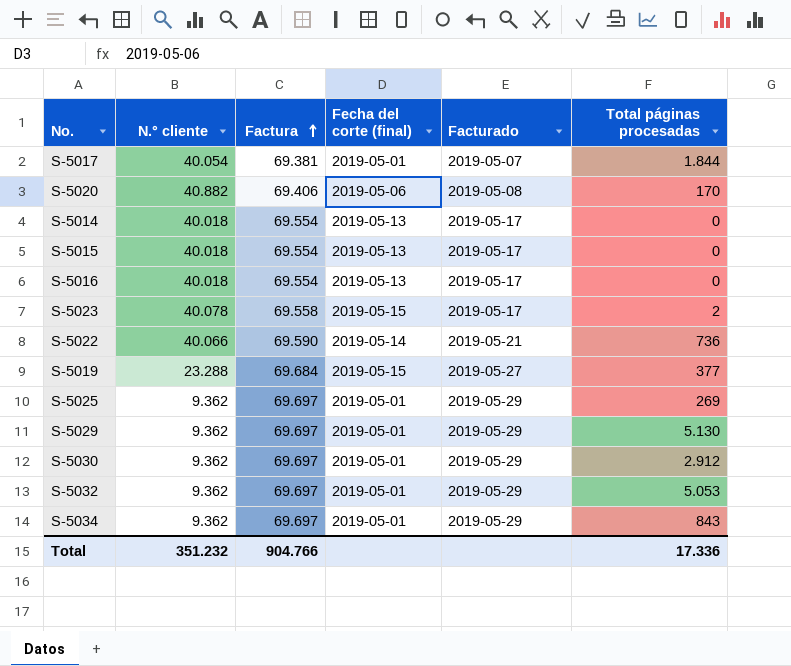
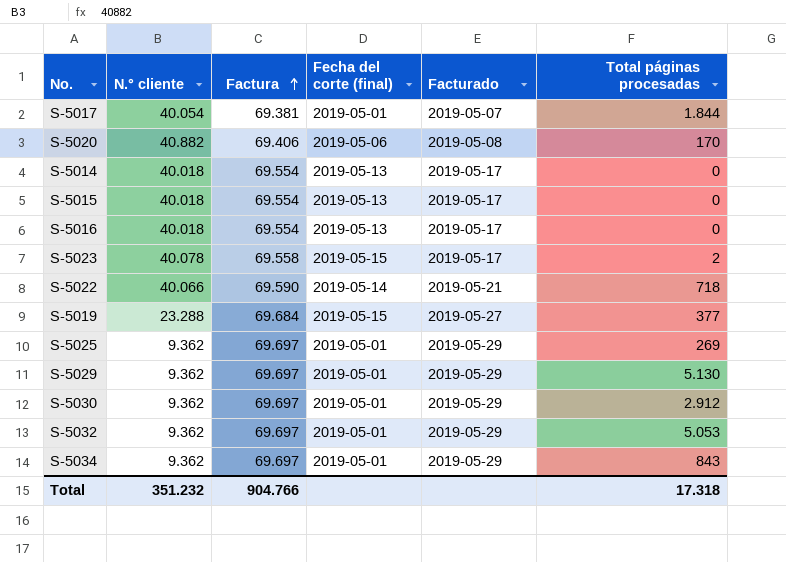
S-5022 | Total páginas procesadas: 736 -> 718
Total | Total páginas procesadas: 17.336 -> 17.318

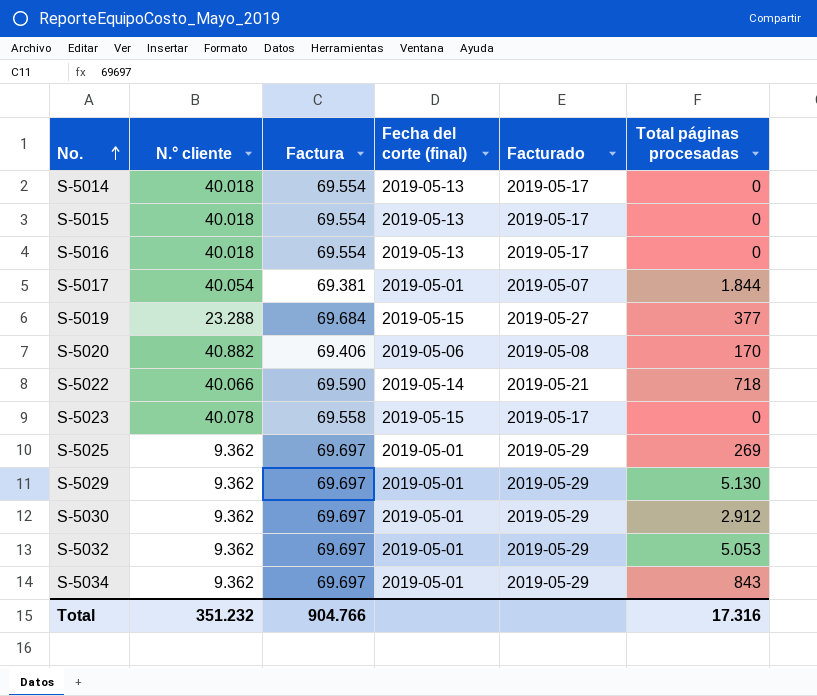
row order: Factura ascending -> No. ascending
S-5023 | Total páginas procesadas: 2 -> 0
Total | Total páginas procesadas: 17.318 -> 17.316

